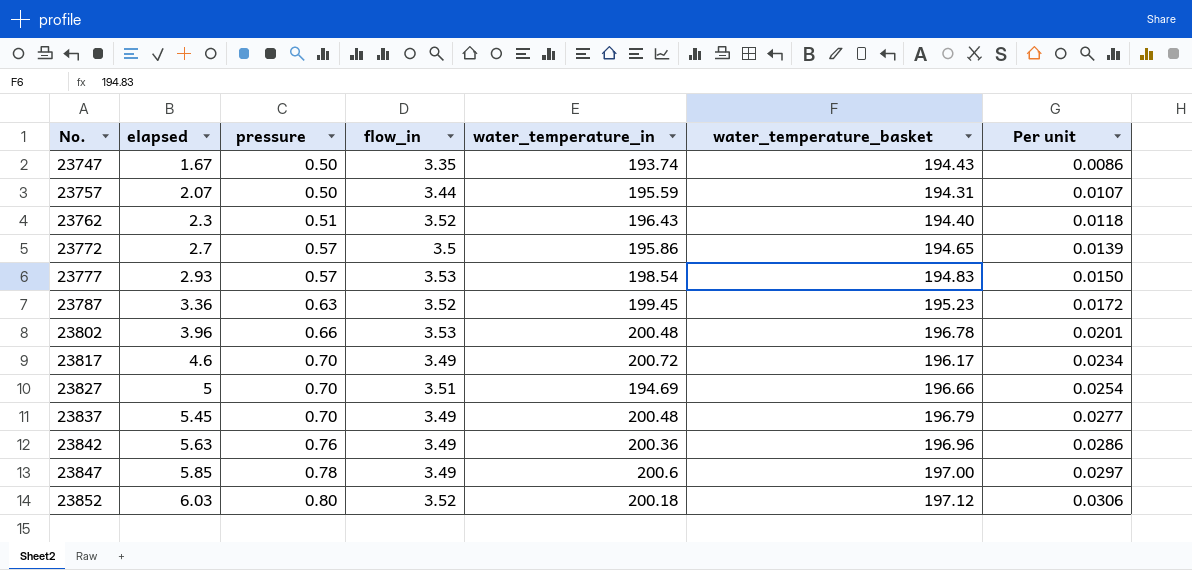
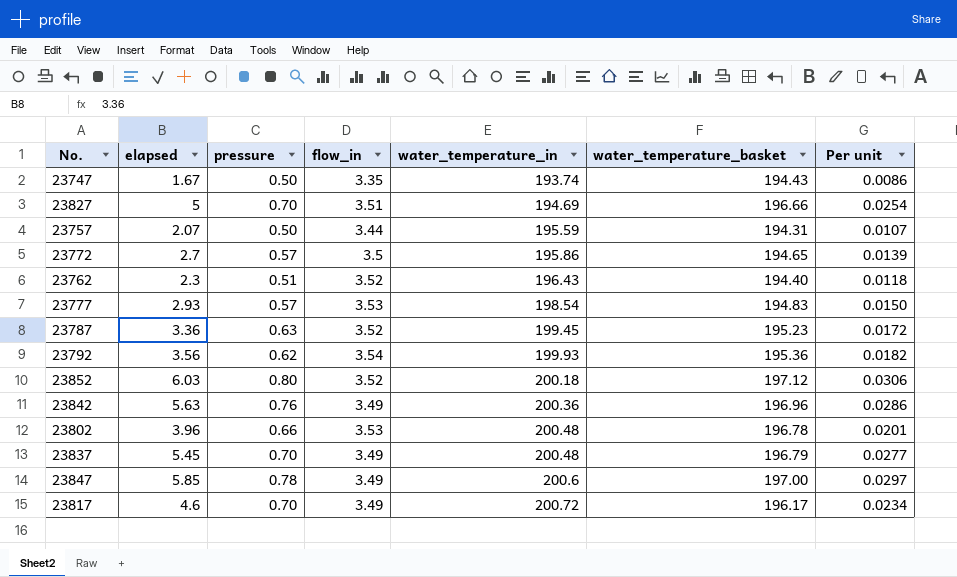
row order: No. ascending -> water_temperature_in ascending
row 23792: none -> 3.56 | 0.62 | 3.54 | 199.93 | 195.36 | 0.0182

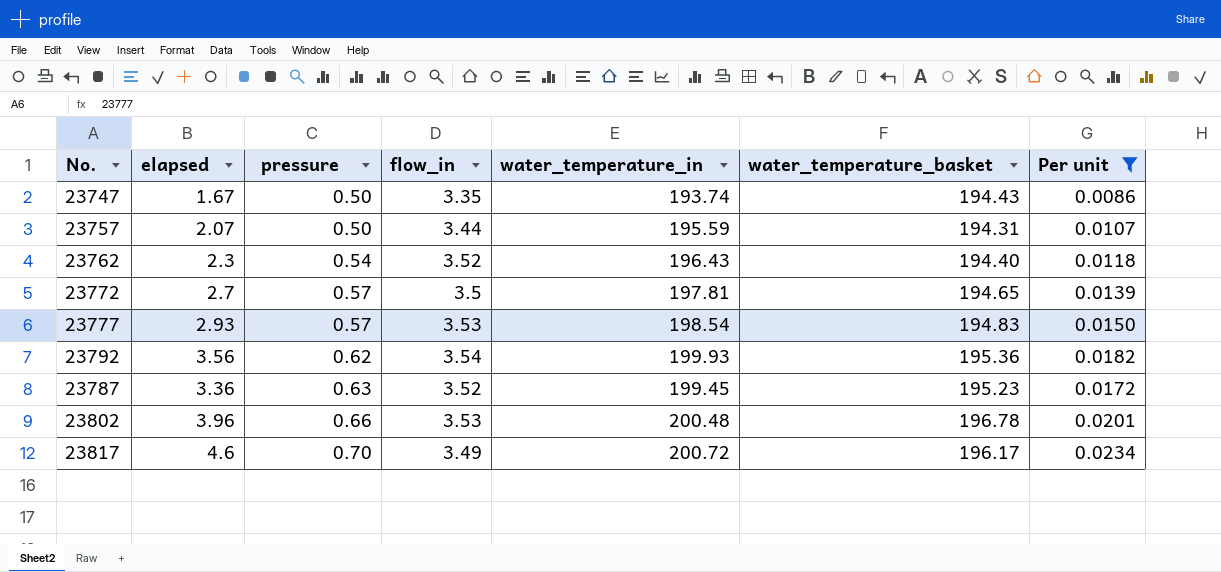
filter: none -> Per unit <= 0.0234
row order: water_temperature_in ascending -> pressure ascending
23762 | pressure: 0.51 -> 0.54
23772 | water_temperature_in: 195.86 -> 197.81

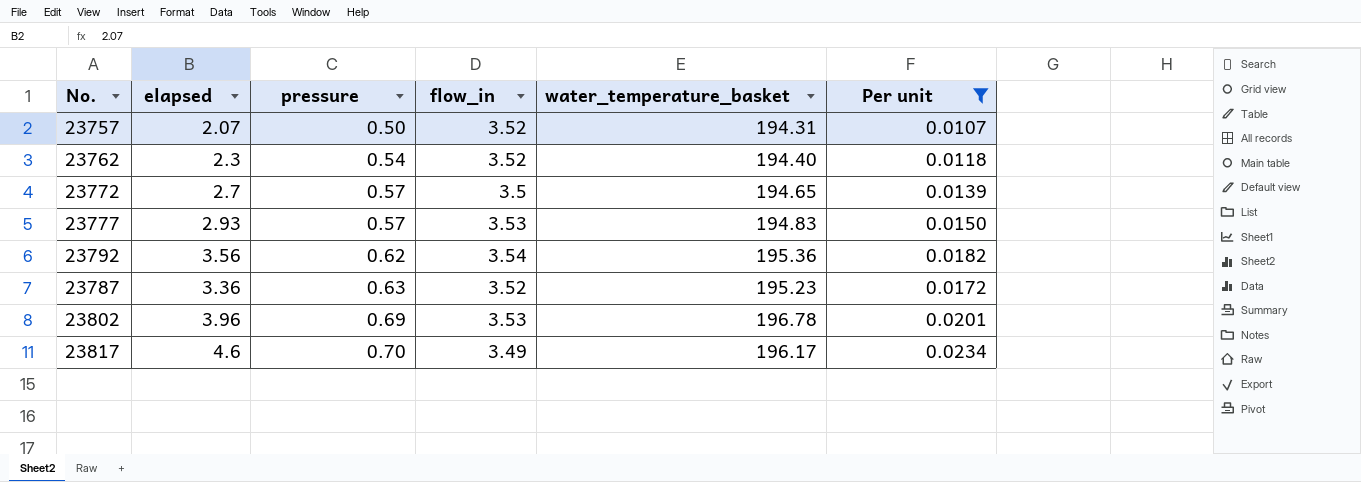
column water_temperature_in | position: 5 -> none
row 23747: 1.67 | 0.50 | 3.35 | 193.74 | 194.43 | 0.0086 -> none
23757 | flow_in: 3.44 -> 3.52
23802 | pressure: 0.66 -> 0.69

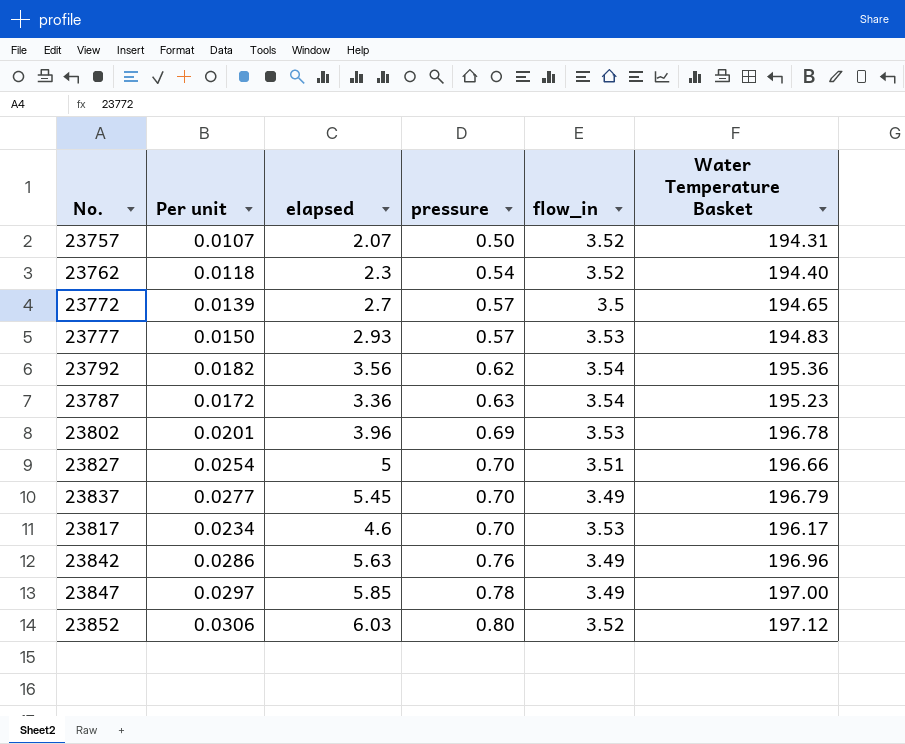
filter: Per unit <= 0.0234 -> none
column Per unit | position: 6 -> 2
column name: water_temperature_basket -> Water Temperature Basket
23787 | flow_in: 3.52 -> 3.54
23817 | flow_in: 3.49 -> 3.53

